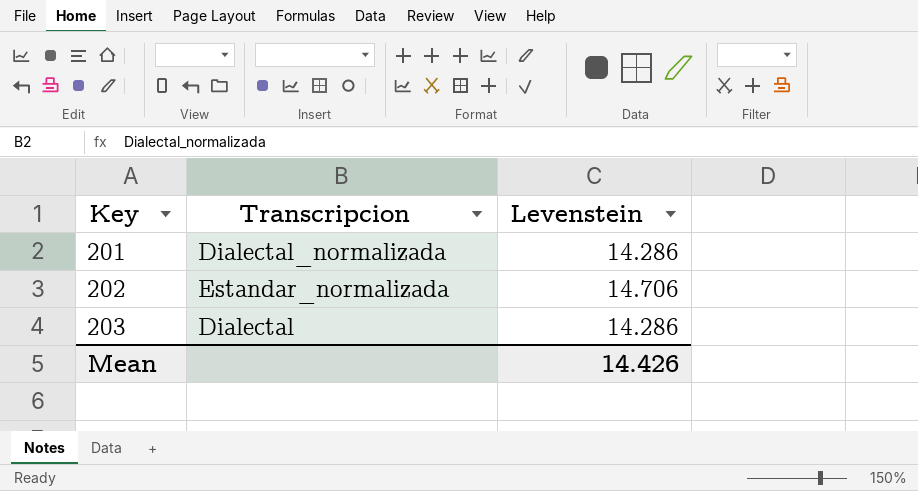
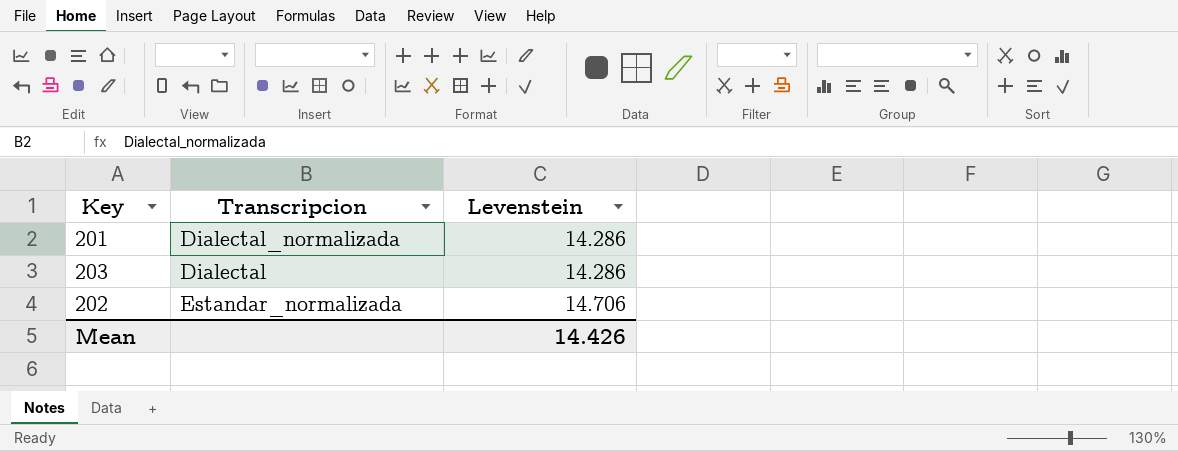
row order: Key ascending -> Levenstein ascending

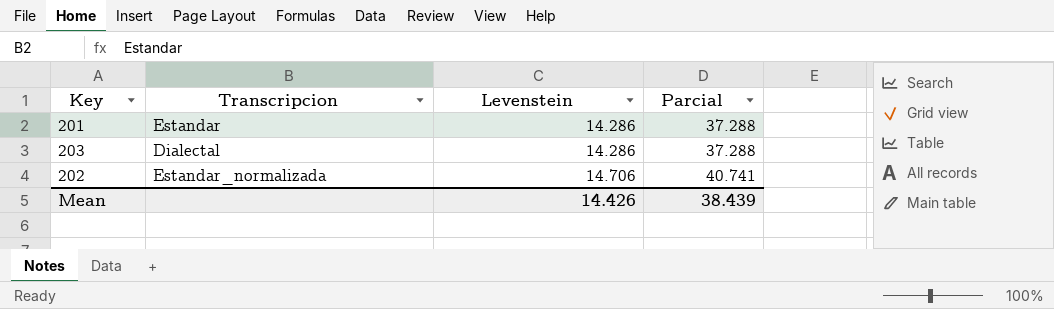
column Parcial | position: none -> 4
201 | Transcripcion: Dialectal_normalizada -> Estandar

